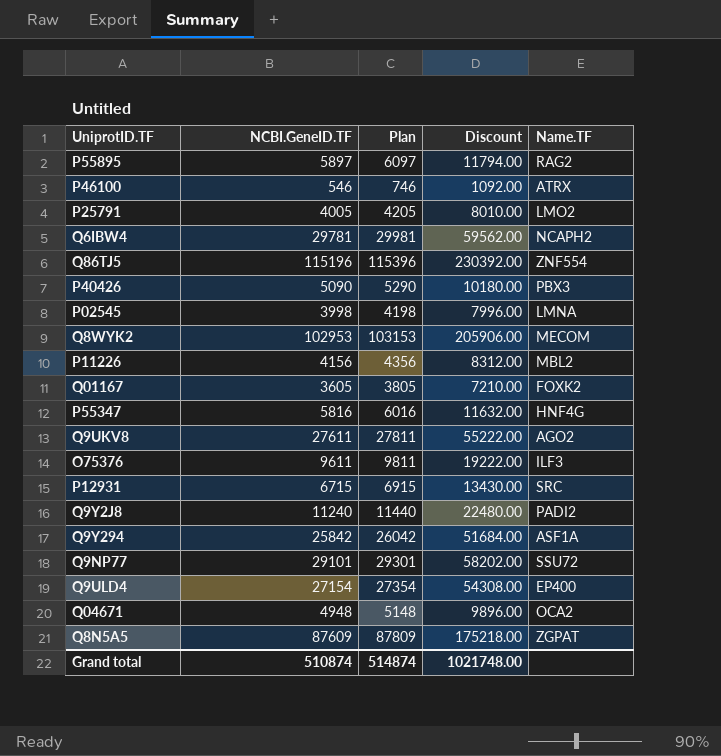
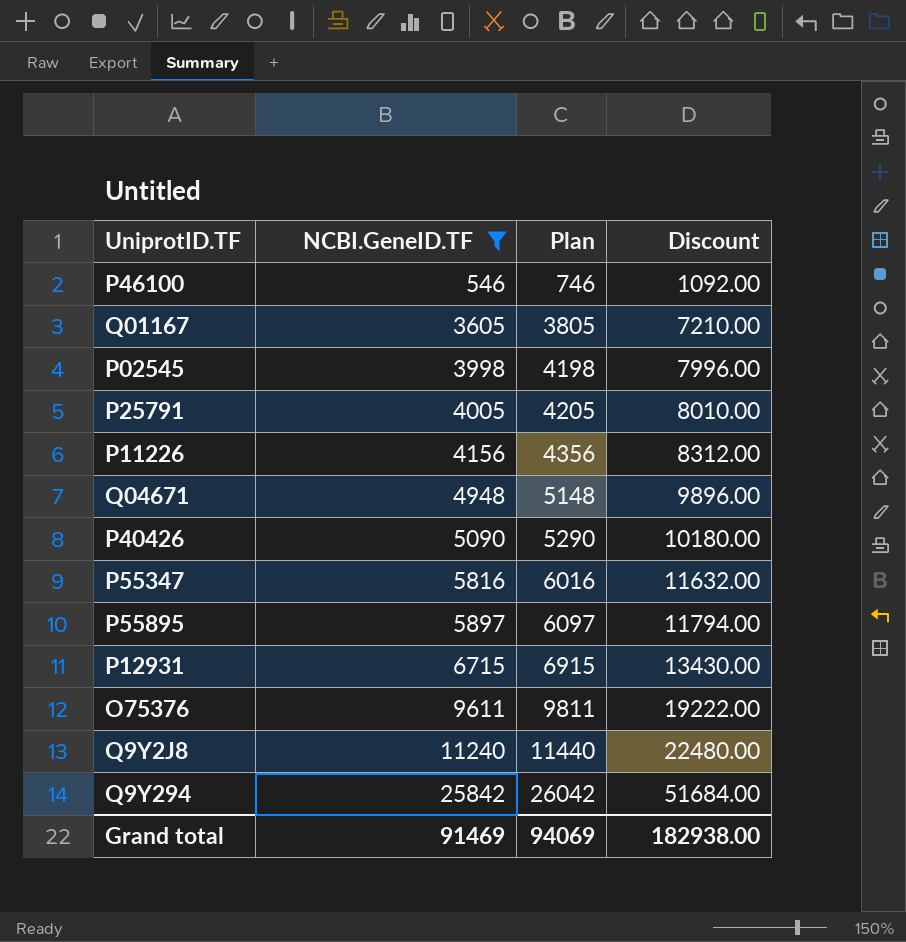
filter: none -> NCBI.GeneID.TF <= 25842
row order: none -> NCBI.GeneID.TF ascending
column Name.TF | position: 5 -> none
Grand total | NCBI.GeneID.TF: 510874 -> 91469
Grand total | Plan: 514874 -> 94069
Grand total | Discount: 1021748.00 -> 182938.00

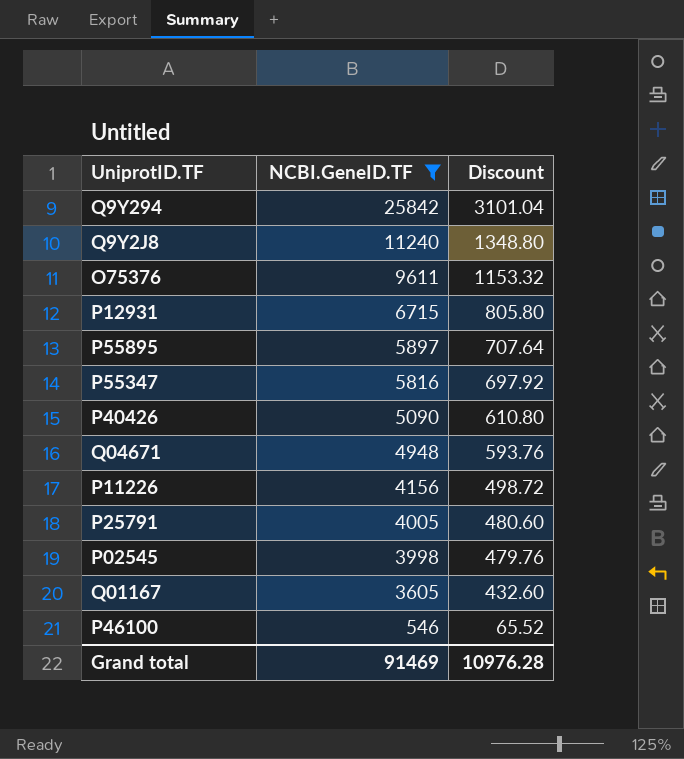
row order: NCBI.GeneID.TF ascending -> NCBI.GeneID.TF descending
column Plan | formula: [NCBI.GeneID.TF] + 200 -> none
column Discount | formula: [NCBI.GeneID.TF] * 2 -> [NCBI.GeneID.TF] * 0.12
Grand total | Discount: 182938.00 -> 10976.28

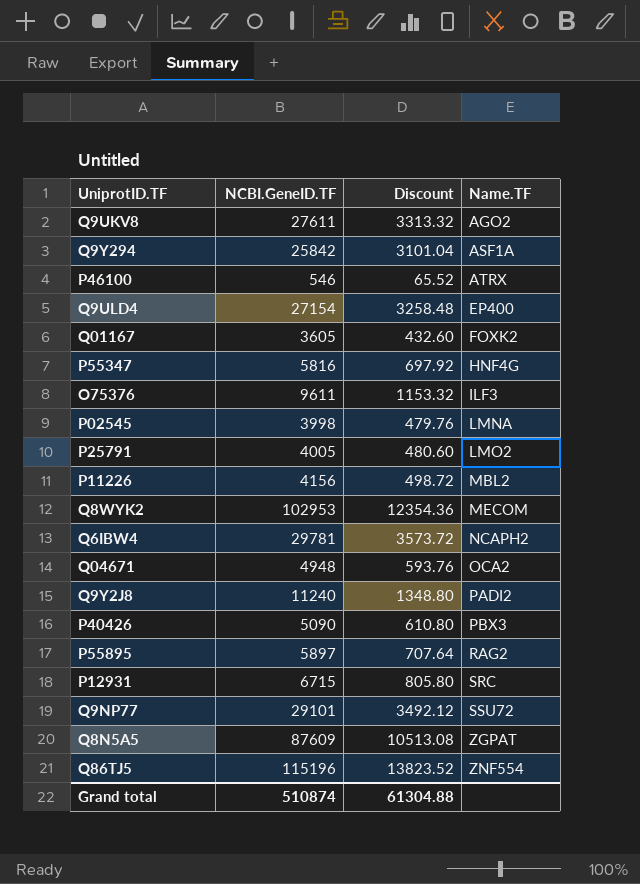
filter: NCBI.GeneID.TF <= 25842 -> none
row order: NCBI.GeneID.TF descending -> Name.TF ascending
column Name.TF | position: none -> 4
Grand total | NCBI.GeneID.TF: 91469 -> 510874
Grand total | Discount: 10976.28 -> 61304.88

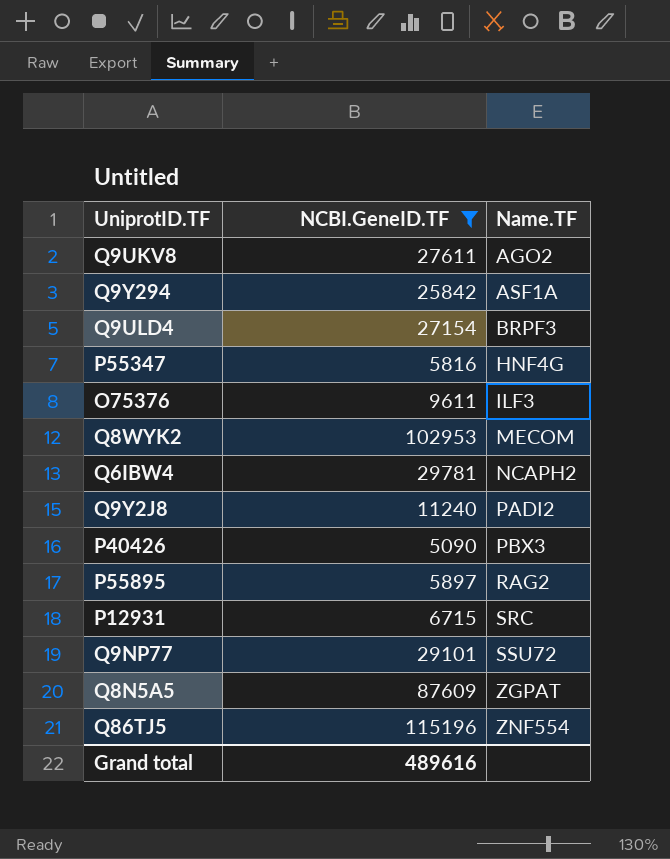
filter: none -> NCBI.GeneID.TF >= 5090
column Discount | formula: [NCBI.GeneID.TF] * 0.12 -> none
Q9ULD4 | Name.TF: EP400 -> BRPF3
Grand total | NCBI.GeneID.TF: 510874 -> 489616

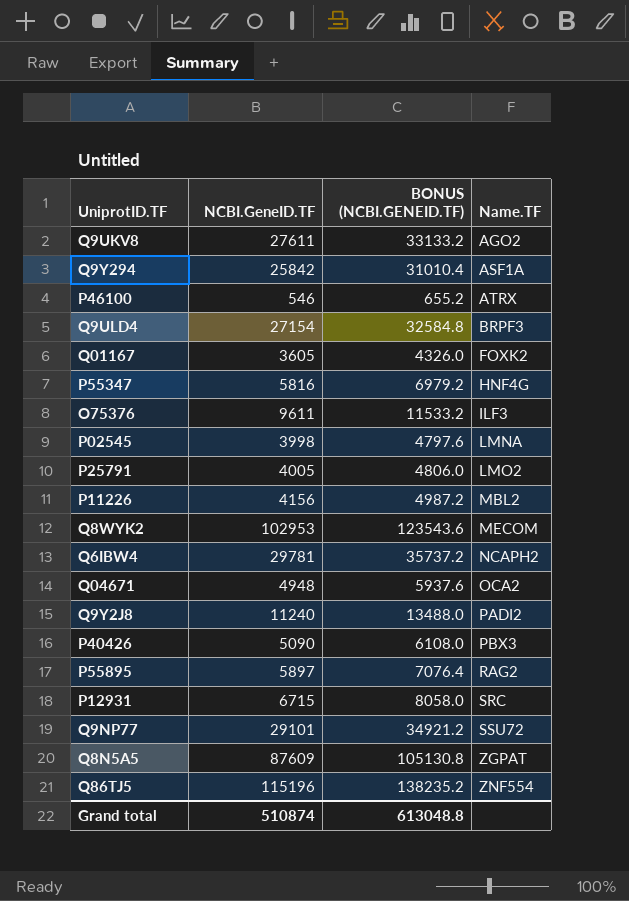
filter: NCBI.GeneID.TF >= 5090 -> none
column BONUS (NCBI.GENEID.TF) | formula: none -> [NCBI.GeneID.TF] * 1.2
Grand total | NCBI.GeneID.TF: 489616 -> 510874

